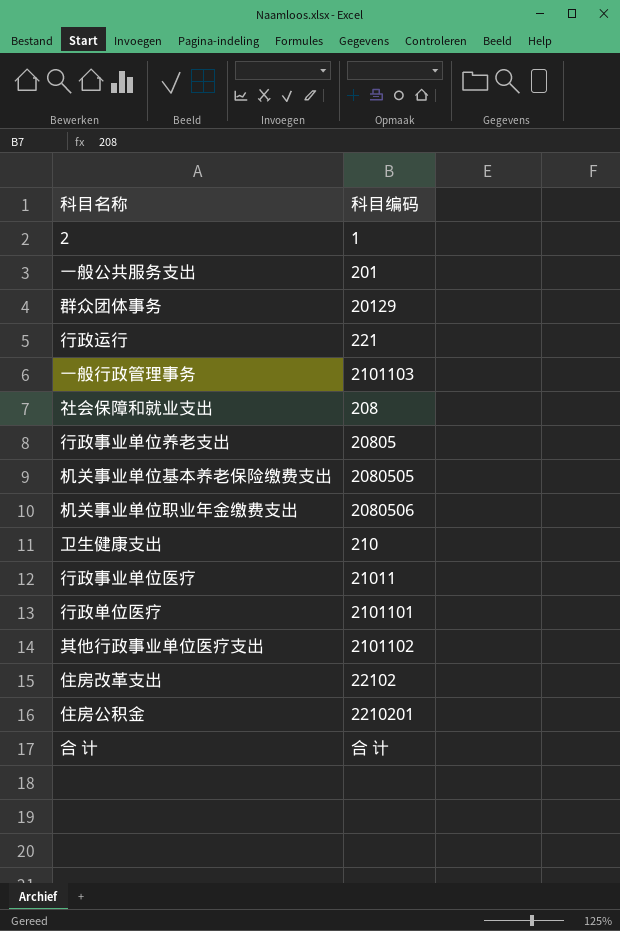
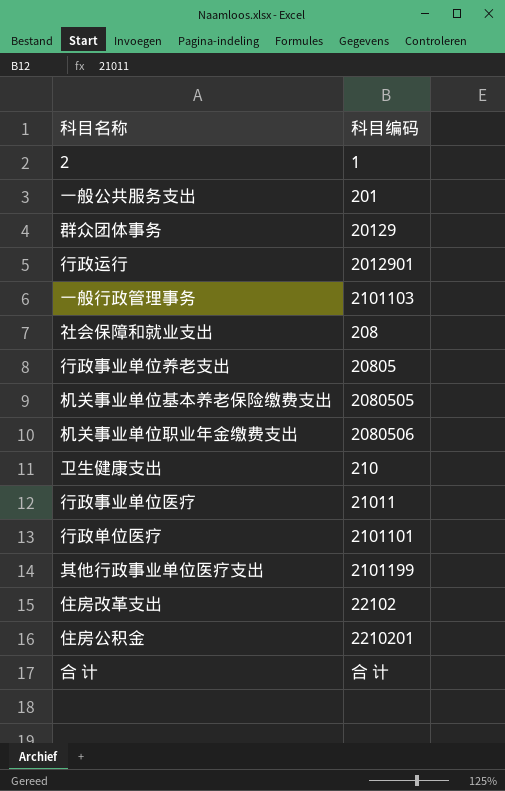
行政运行 | 科目编码: 221 -> 2012901
其他行政事业单位医疗支出 | 科目编码: 2101102 -> 2101199

